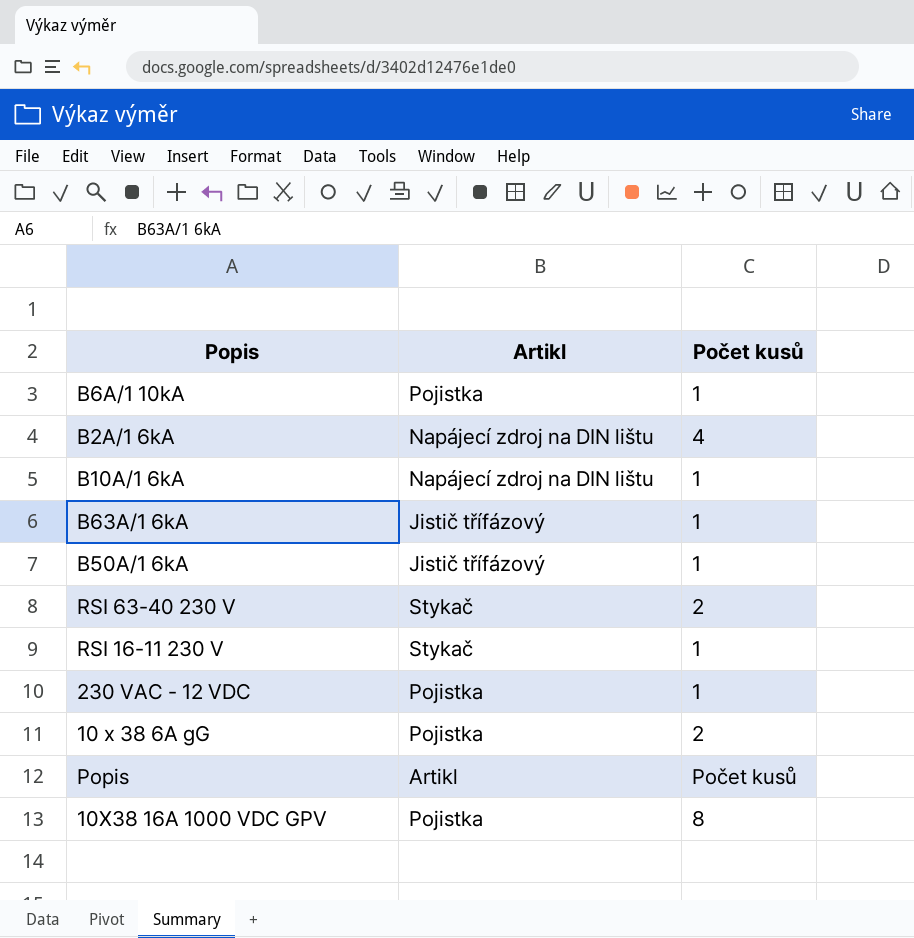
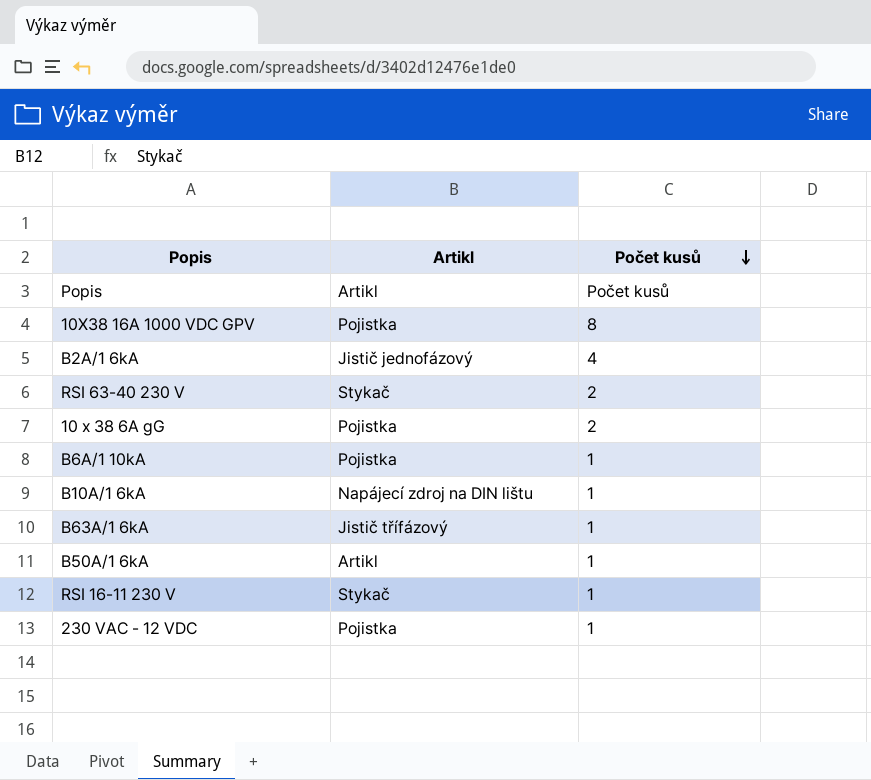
row order: none -> Počet kusů descending
B2A/1 6kA | Artikl: Napájecí zdroj na DIN lištu -> Jistič jednofázový
B50A/1 6kA | Artikl: Jistič třífázový -> Artikl

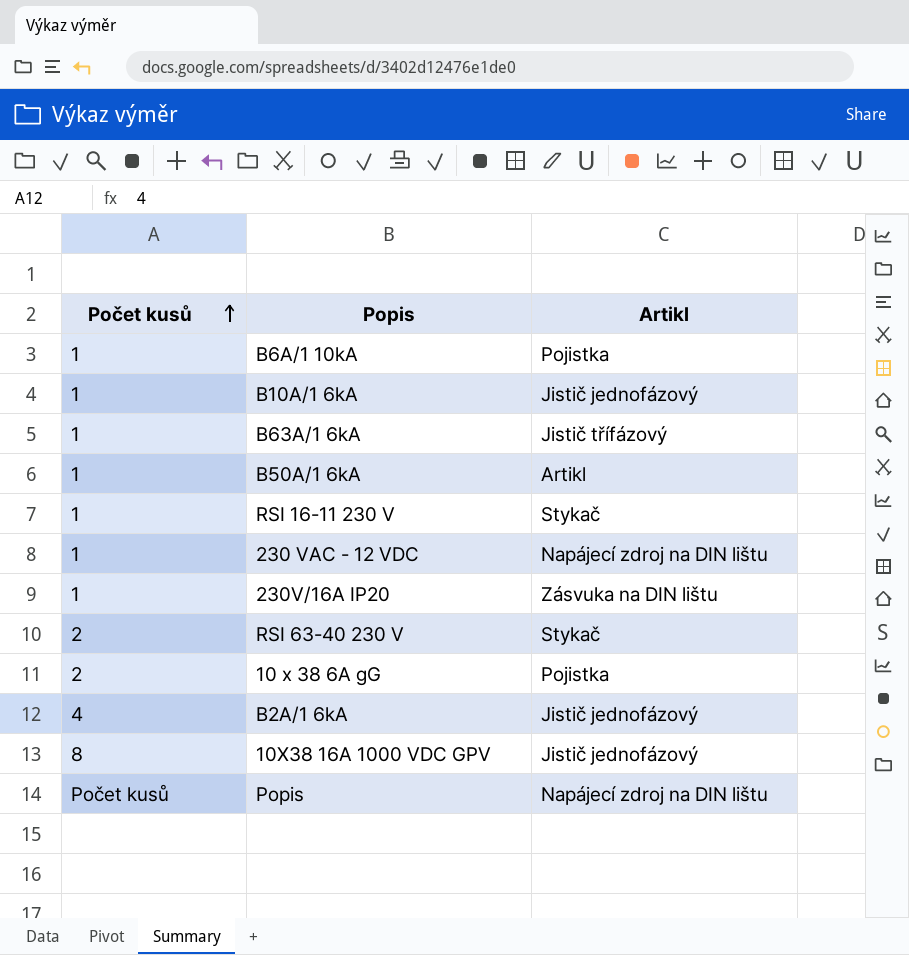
row order: Počet kusů descending -> Počet kusů ascending
column Počet kusů | position: 3 -> 1
B10A/1 6kA | Artikl: Napájecí zdroj na DIN lištu -> Jistič jednofázový
230 VAC - 12 VDC | Artikl: Pojistka -> Napájecí zdroj na DIN lištu
row 230V/16A IP20: none -> 1 | Zásvuka na DIN lištu
10X38 16A 1000 VDC GPV | Artikl: Pojistka -> Jistič jednofázový
Popis | Artikl: Artikl -> Napájecí zdroj na DIN lištu

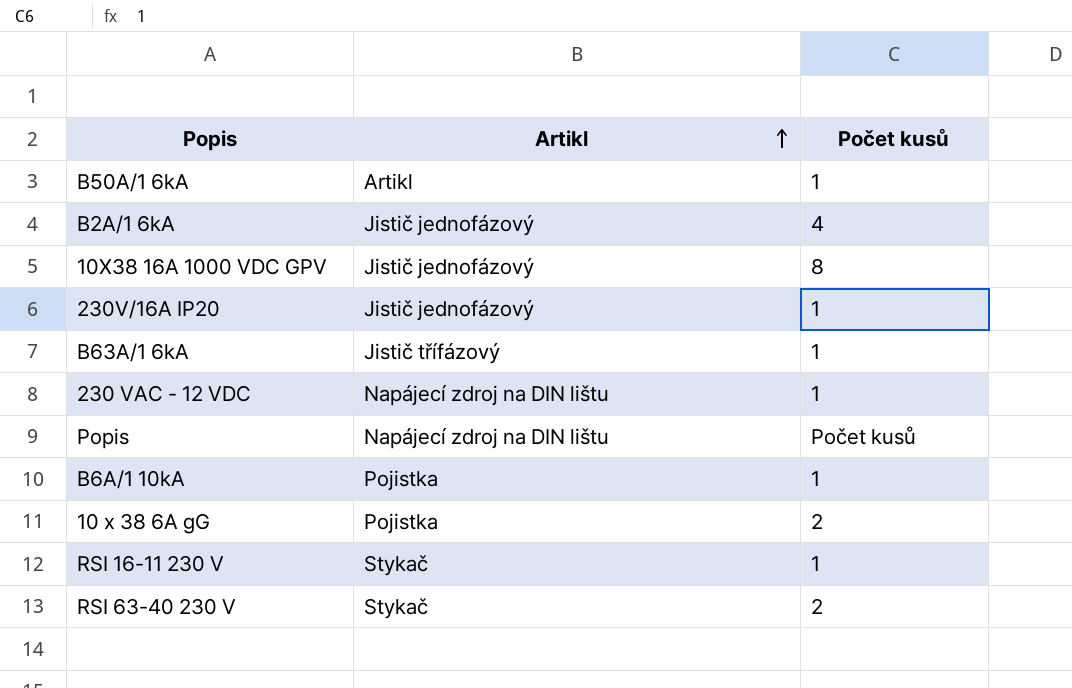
row order: Počet kusů ascending -> Artikl ascending
column Počet kusů | position: 1 -> 3
row B10A/1 6kA: 1 | Jistič jednofázový -> none
230V/16A IP20 | Artikl: Zásvuka na DIN lištu -> Jistič jednofázový

